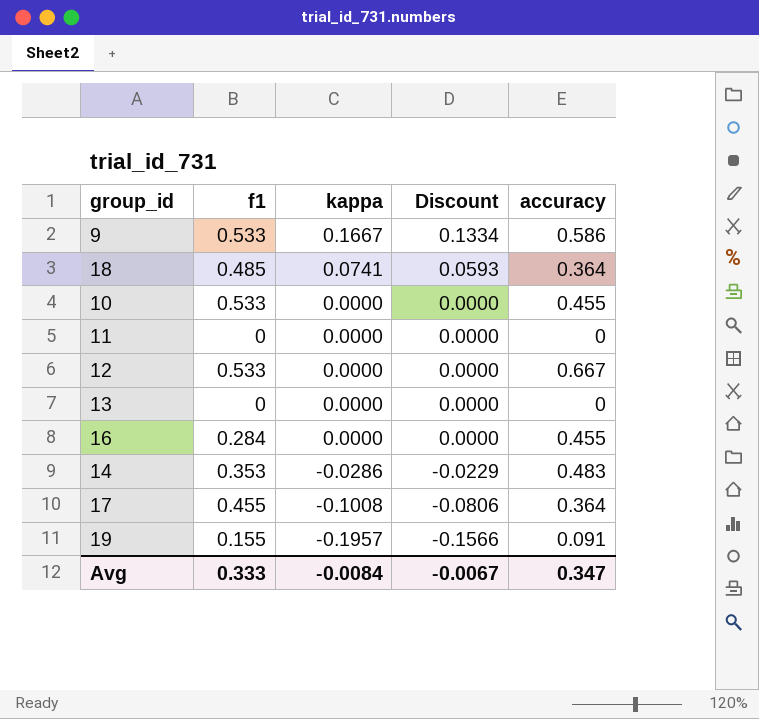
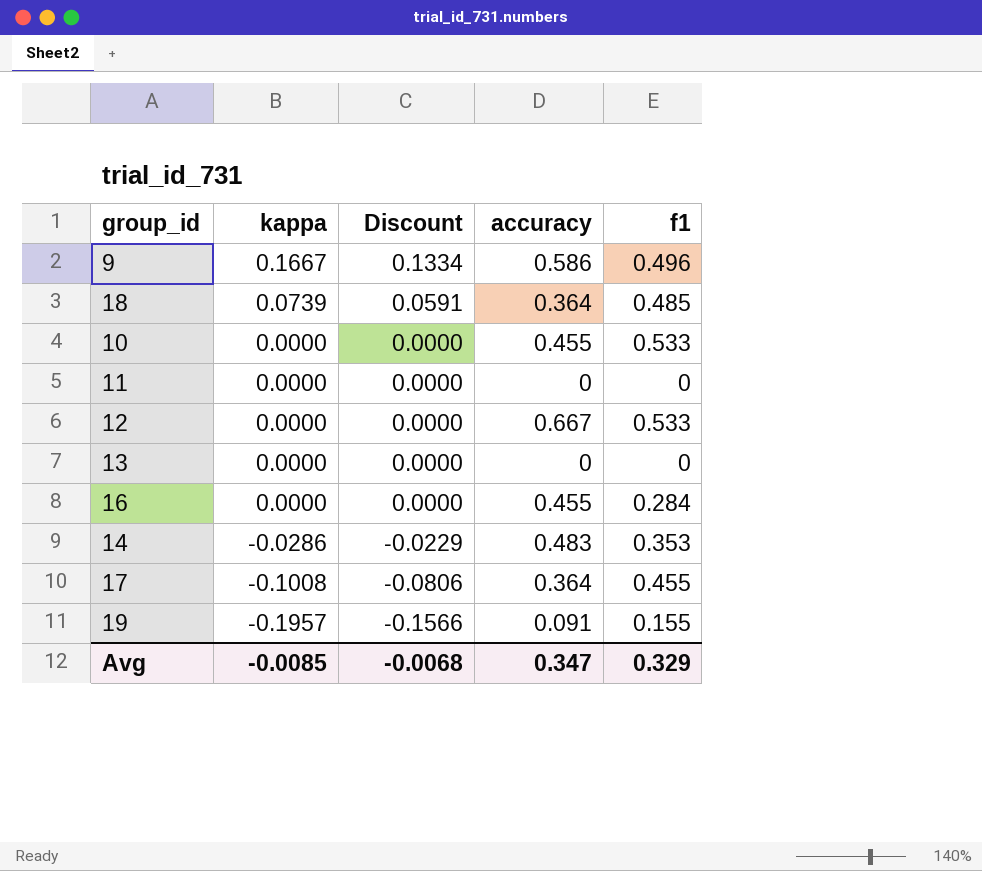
column f1 | position: 2 -> 5
9 | f1: 0.533 -> 0.496
18 | kappa: 0.0741 -> 0.0739
18 | Discount: 0.0593 -> 0.0591
Avg | kappa: -0.0084 -> -0.0085
Avg | Discount: -0.0067 -> -0.0068
Avg | f1: 0.333 -> 0.329

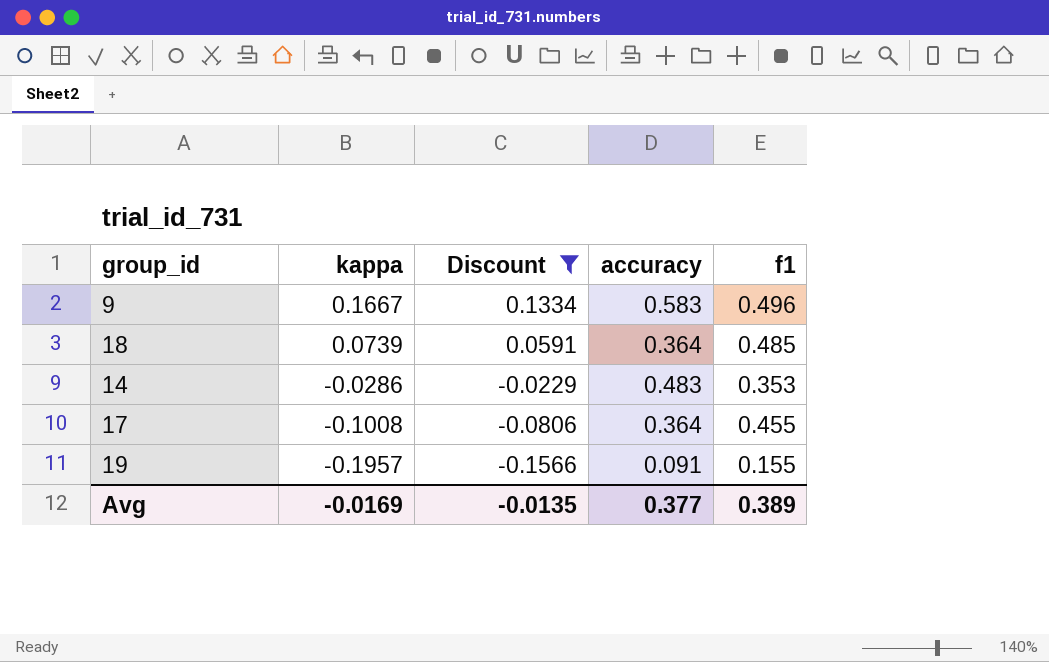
filter: none -> Discount != 0.0000
9 | accuracy: 0.586 -> 0.583
Avg | kappa: -0.0085 -> -0.0169
Avg | Discount: -0.0068 -> -0.0135
Avg | accuracy: 0.347 -> 0.377
Avg | f1: 0.329 -> 0.389

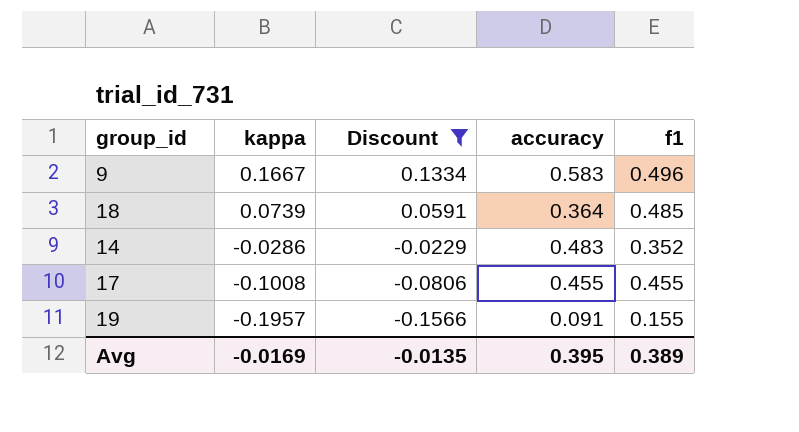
14 | f1: 0.353 -> 0.352
17 | accuracy: 0.364 -> 0.455
Avg | accuracy: 0.377 -> 0.395

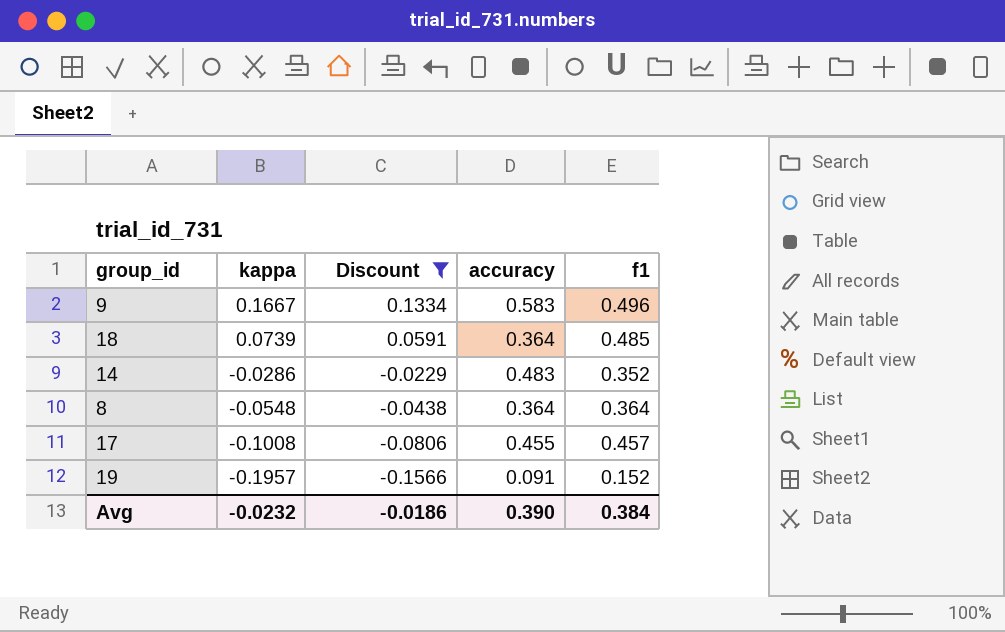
row 8: none -> -0.0548 | -0.0438 | 0.364 | 0.364
17 | f1: 0.455 -> 0.457
19 | f1: 0.155 -> 0.152
Avg | kappa: -0.0169 -> -0.0232
Avg | Discount: -0.0135 -> -0.0186
Avg | accuracy: 0.395 -> 0.390
Avg | f1: 0.389 -> 0.384

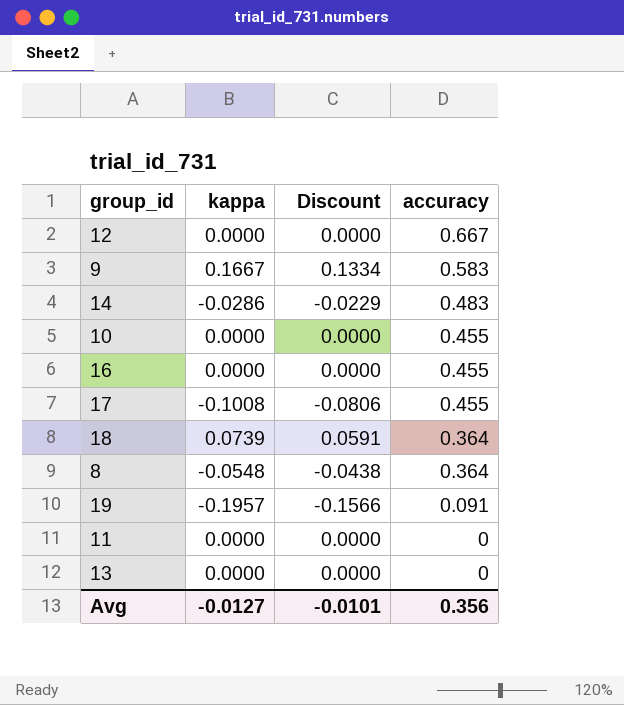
filter: Discount != 0.0000 -> none
row order: kappa descending -> accuracy descending
column f1 | position: 5 -> none
Avg | kappa: -0.0232 -> -0.0127
Avg | Discount: -0.0186 -> -0.0101
Avg | accuracy: 0.390 -> 0.356

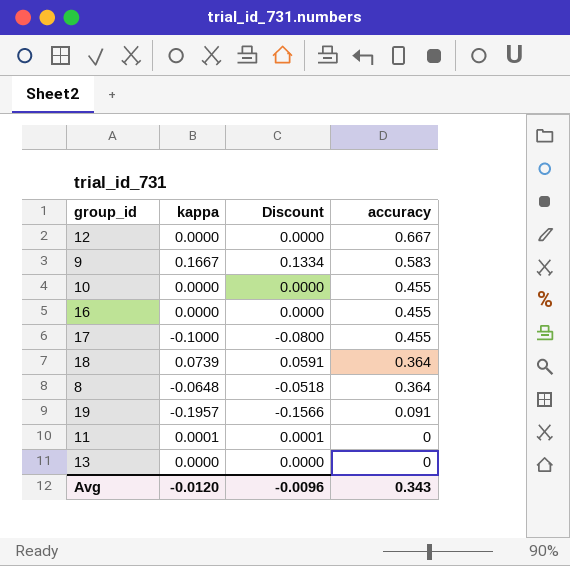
row 14: -0.0286 | -0.0229 | 0.483 -> none
17 | kappa: -0.1008 -> -0.1000
17 | Discount: -0.0806 -> -0.0800
8 | kappa: -0.0548 -> -0.0648
8 | Discount: -0.0438 -> -0.0518
11 | kappa: 0.0000 -> 0.0001
11 | Discount: 0.0000 -> 0.0001
Avg | kappa: -0.0127 -> -0.0120
Avg | Discount: -0.0101 -> -0.0096
Avg | accuracy: 0.356 -> 0.343

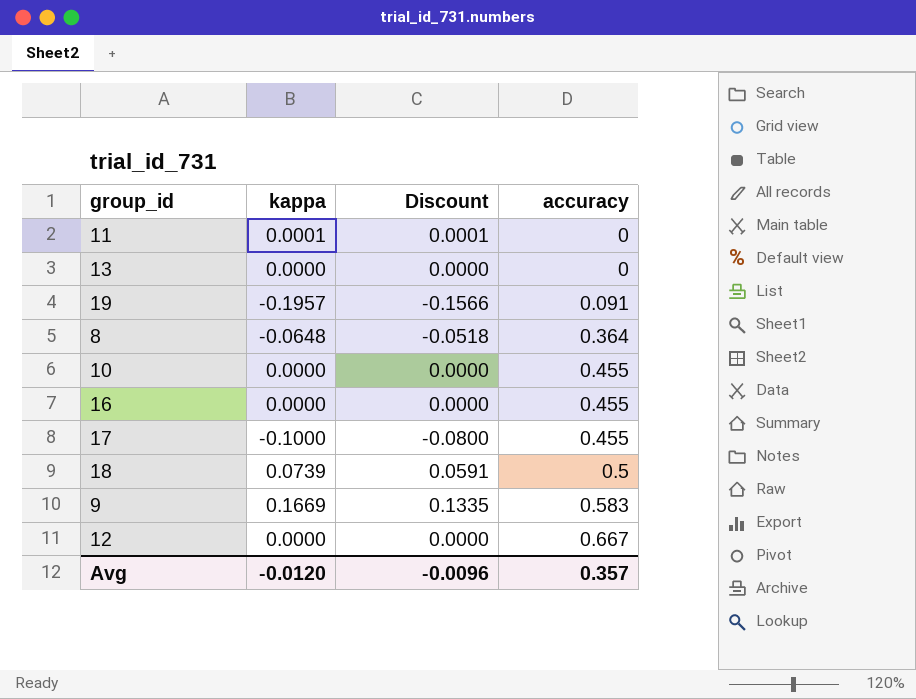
row order: accuracy descending -> accuracy ascending
18 | accuracy: 0.364 -> 0.5
9 | kappa: 0.1667 -> 0.1669
9 | Discount: 0.1334 -> 0.1335
Avg | accuracy: 0.343 -> 0.357

